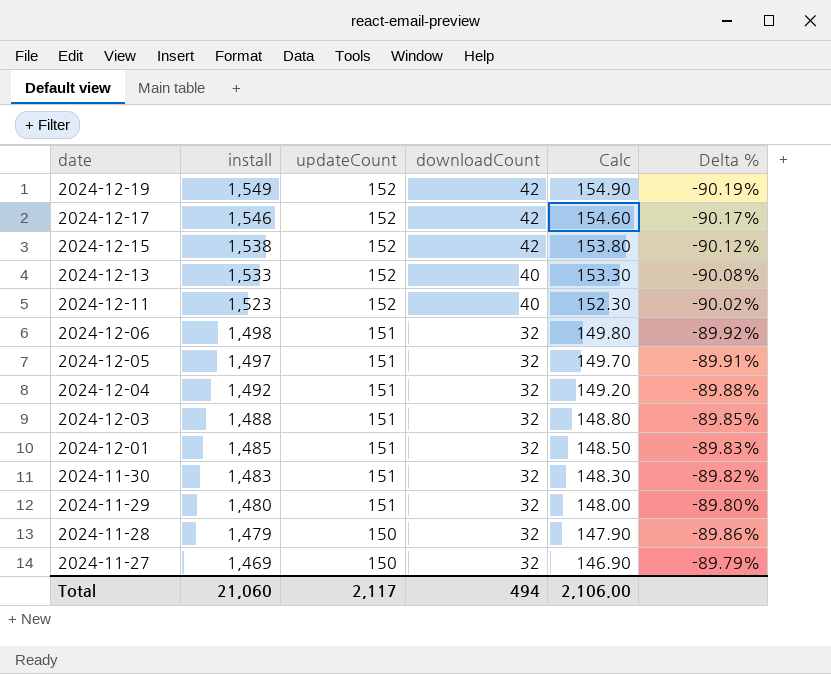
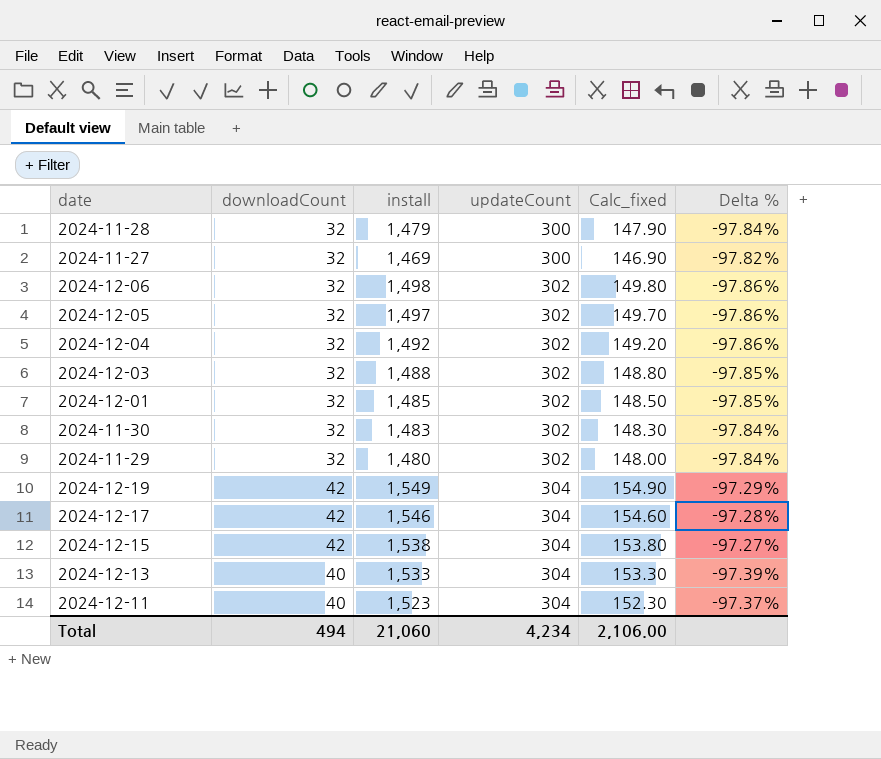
row order: date descending -> updateCount ascending
column downloadCount | position: 4 -> 2
column name: Calc -> Calc_fixed
column Delta % | formula: ([updateCount] - [install]) / [install] -> ([downloadCount] - [install]) / [install]
2024-11-28 | updateCount: 150 -> 300
2024-11-27 | updateCount: 150 -> 300
2024-12-06 | updateCount: 151 -> 302
2024-12-05 | updateCount: 151 -> 302
2024-12-04 | updateCount: 151 -> 302
2024-12-03 | updateCount: 151 -> 302
2024-12-01 | updateCount: 151 -> 302
2024-11-30 | updateCount: 151 -> 302
2024-11-29 | updateCount: 151 -> 302
2024-12-19 | updateCount: 152 -> 304
2024-12-17 | updateCount: 152 -> 304
2024-12-15 | updateCount: 152 -> 304
2024-12-13 | updateCount: 152 -> 304
2024-12-11 | updateCount: 152 -> 304
Total | updateCount: 2,117 -> 4,234

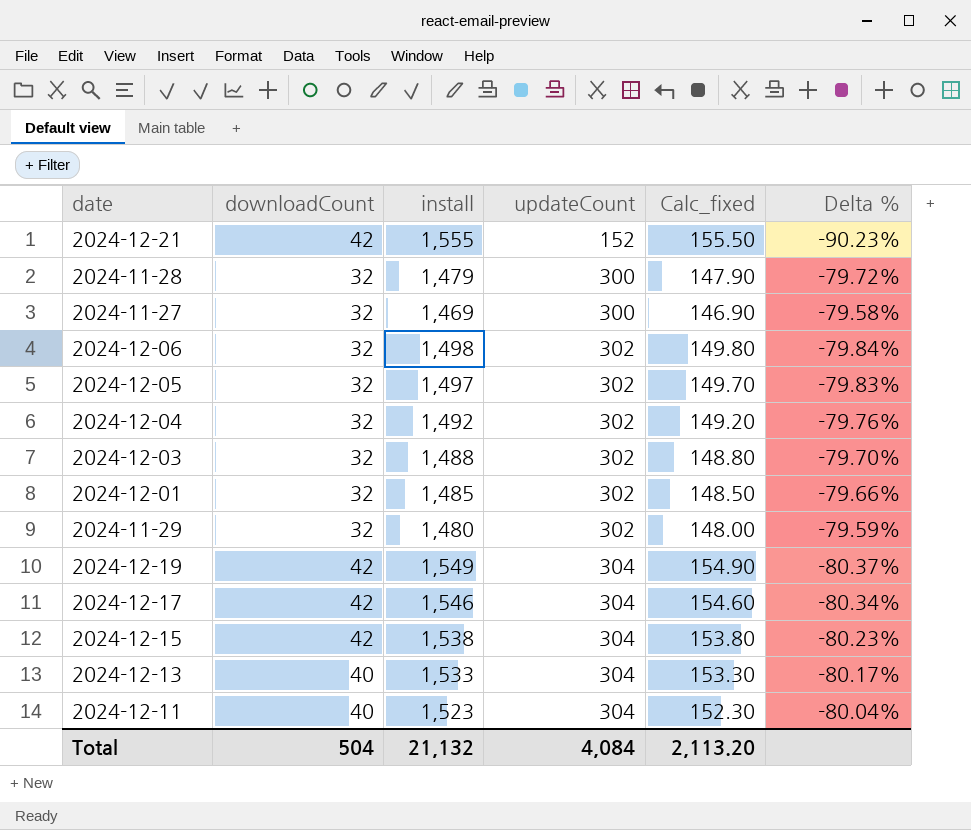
column Delta % | formula: ([downloadCount] - [install]) / [install] -> ([updateCount] - [install]) / [install]
row 2024-11-30: 32 | 1,483 | 302 | 148.30 | -97.84% -> none
row 2024-12-21: none -> 42 | 1,555 | 152 | 155.50 | -90.23%
Total | downloadCount: 494 -> 504
Total | install: 21,060 -> 21,132
Total | updateCount: 4,234 -> 4,084
Total | Calc_fixed: 2,106.00 -> 2,113.20

